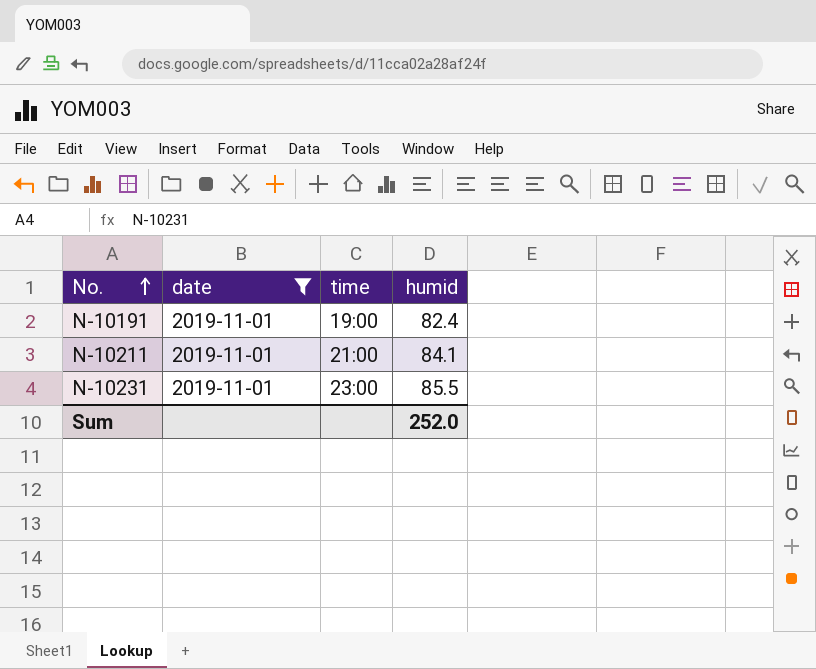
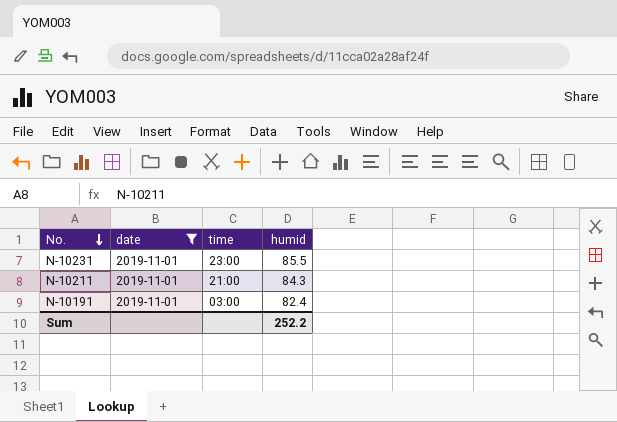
row order: No. ascending -> No. descending
N-10211 | humid: 84.1 -> 84.3
N-10191 | time: 19:00 -> 03:00
Sum | humid: 252.0 -> 252.2

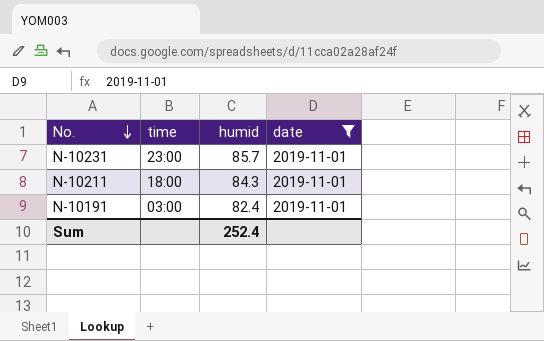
column date | position: 2 -> 4
N-10231 | humid: 85.5 -> 85.7
N-10211 | time: 21:00 -> 18:00
Sum | humid: 252.2 -> 252.4

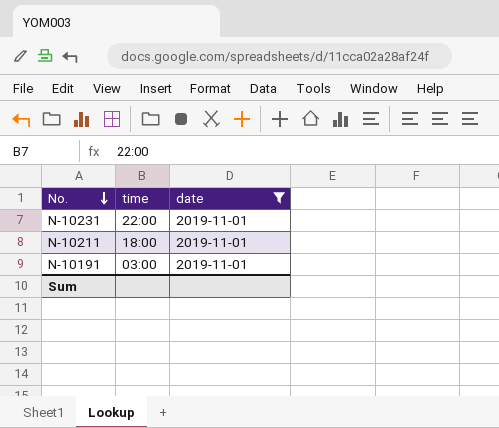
column humid | position: 3 -> none
N-10231 | time: 23:00 -> 22:00

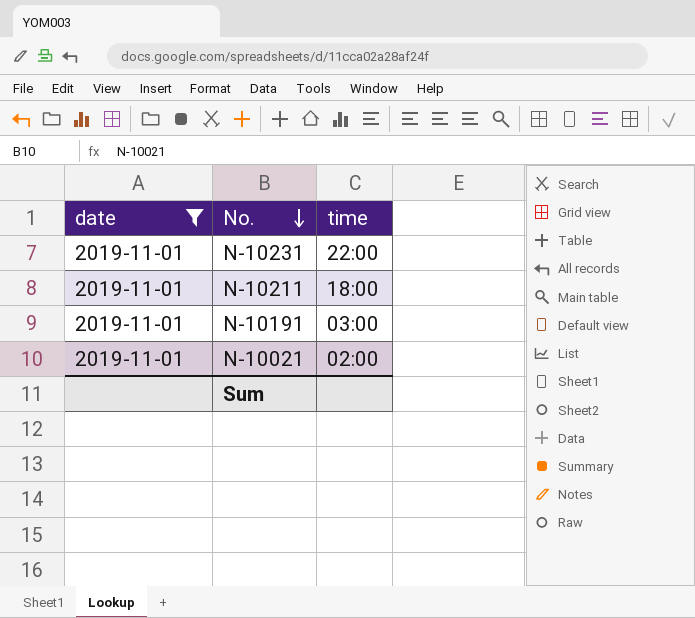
column date | position: 3 -> 1
row N-10021: none -> 2019-11-01 | 02:00

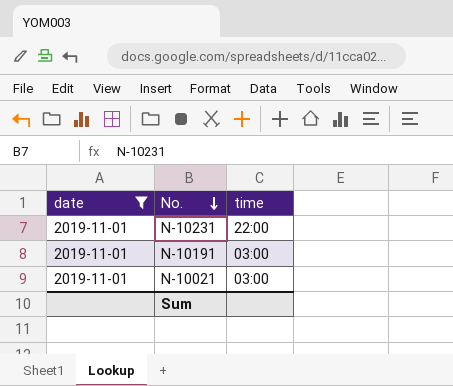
row N-10211: 2019-11-01 | 18:00 -> none
N-10021 | time: 02:00 -> 03:00

